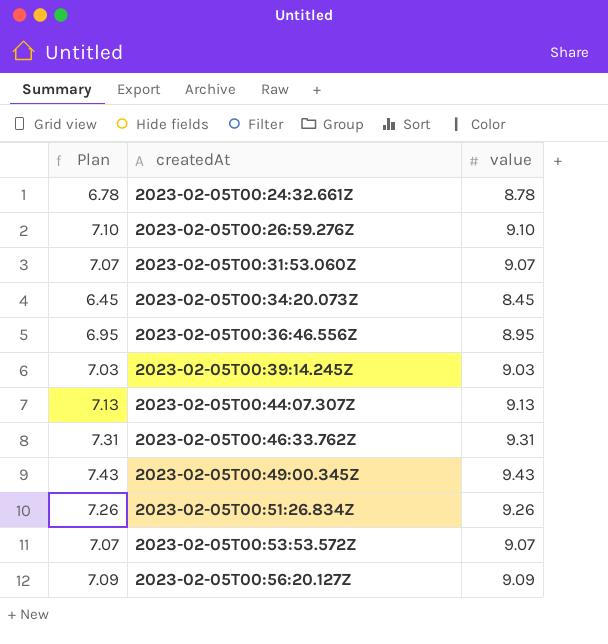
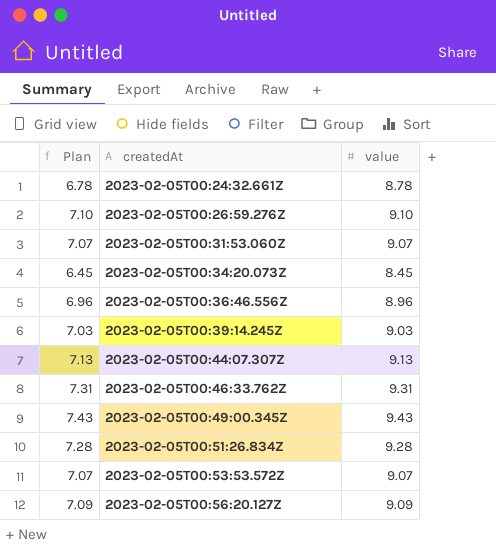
2023-02-05T00:36:46.556Z | Plan: 6.95 -> 6.96
2023-02-05T00:36:46.556Z | value: 8.95 -> 8.96
2023-02-05T00:51:26.834Z | Plan: 7.26 -> 7.28
2023-02-05T00:51:26.834Z | value: 9.26 -> 9.28

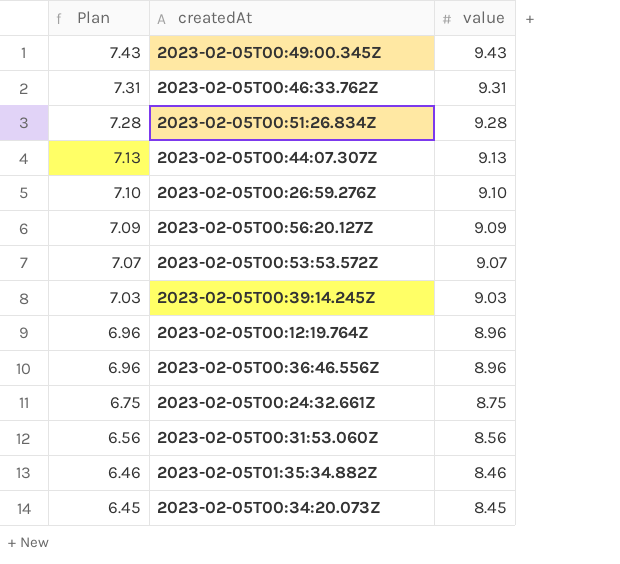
row order: createdAt ascending -> Plan descending
row 2023-02-05T00:12:19.764Z: none -> 6.96 | 8.96
2023-02-05T00:24:32.661Z | Plan: 6.78 -> 6.75
2023-02-05T00:24:32.661Z | value: 8.78 -> 8.75
2023-02-05T00:31:53.060Z | Plan: 7.07 -> 6.56
2023-02-05T00:31:53.060Z | value: 9.07 -> 8.56
row 2023-02-05T01:35:34.882Z: none -> 6.46 | 8.46

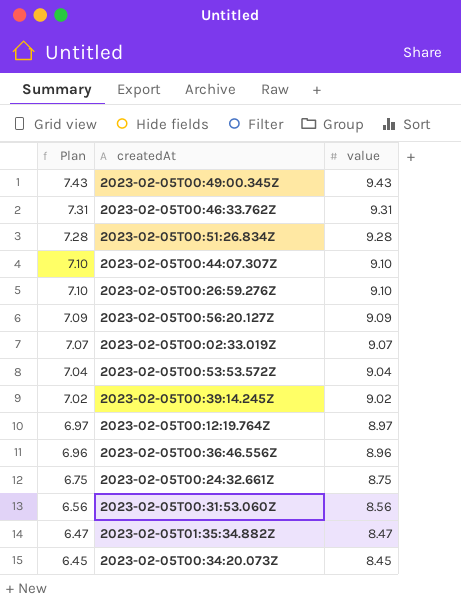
2023-02-05T00:44:07.307Z | Plan: 7.13 -> 7.10
2023-02-05T00:44:07.307Z | value: 9.13 -> 9.10
row 2023-02-05T00:02:33.019Z: none -> 7.07 | 9.07
2023-02-05T00:53:53.572Z | Plan: 7.07 -> 7.04
2023-02-05T00:53:53.572Z | value: 9.07 -> 9.04
2023-02-05T00:39:14.245Z | Plan: 7.03 -> 7.02
2023-02-05T00:39:14.245Z | value: 9.03 -> 9.02
2023-02-05T00:12:19.764Z | Plan: 6.96 -> 6.97
2023-02-05T00:12:19.764Z | value: 8.96 -> 8.97
2023-02-05T01:35:34.882Z | Plan: 6.46 -> 6.47
2023-02-05T01:35:34.882Z | value: 8.46 -> 8.47

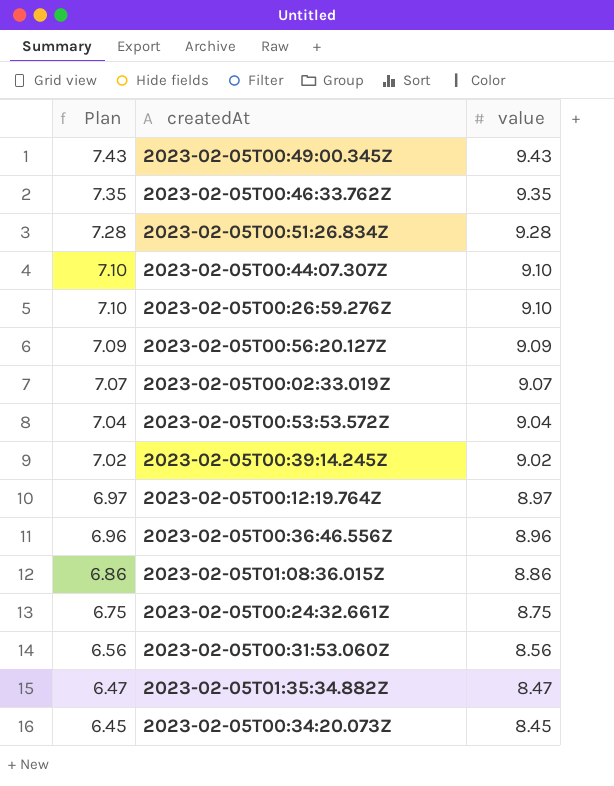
2023-02-05T00:46:33.762Z | Plan: 7.31 -> 7.35
2023-02-05T00:46:33.762Z | value: 9.31 -> 9.35
row 2023-02-05T01:08:36.015Z: none -> 6.86 | 8.86

